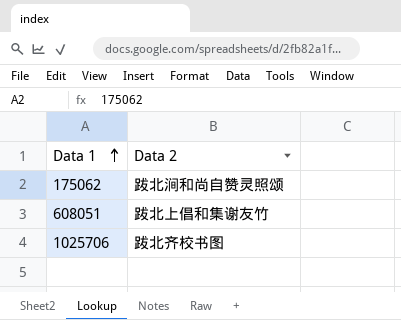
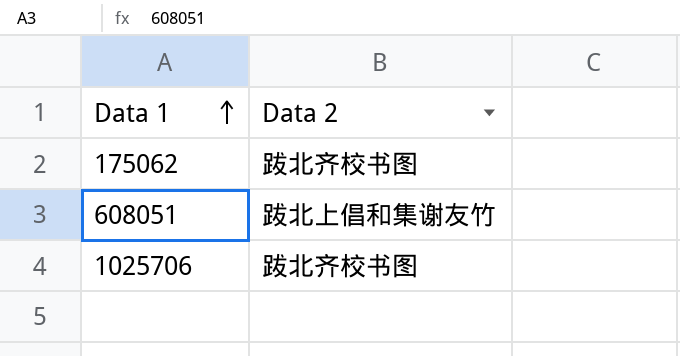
175062 | Data 2: 跋北涧和尚自赞灵照颂 -> 跋北齐校书图

